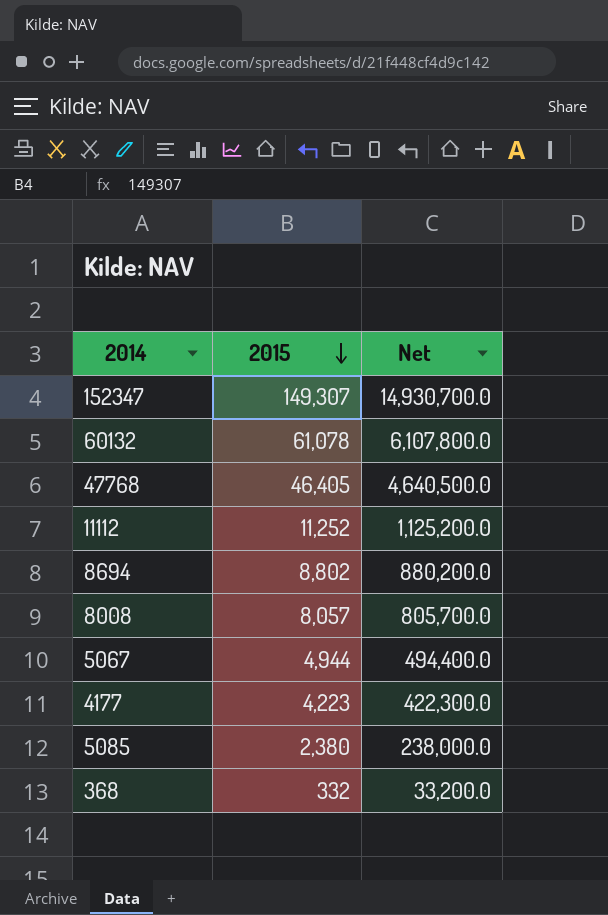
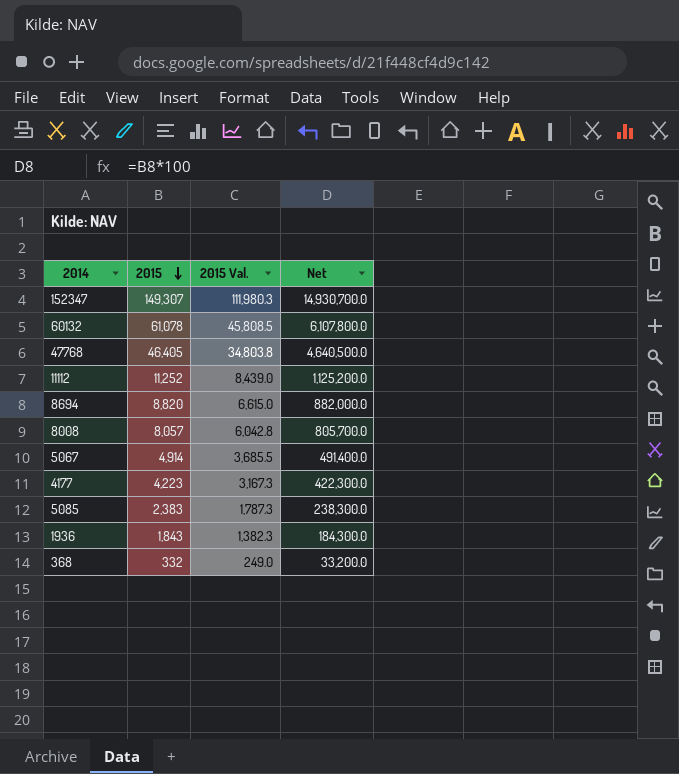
column 2015 Val. | formula: none -> [2015] * 0.75
8694 | 2015: 8,802 -> 8,820
8694 | Net: 880,200.0 -> 882,000.0
5067 | 2015: 4,944 -> 4,914
5067 | Net: 494,400.0 -> 491,400.0
5085 | 2015: 2,380 -> 2,383
5085 | Net: 238,000.0 -> 238,300.0
row 1936: none -> 1,843 | 1,382.3 | 184,300.0

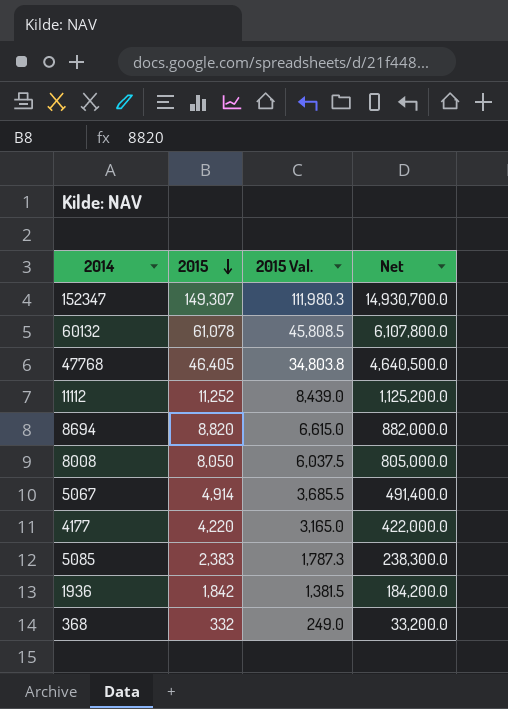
8008 | 2015: 8,057 -> 8,050
8008 | 2015 Val.: 6,042.8 -> 6,037.5
8008 | Net: 805,700.0 -> 805,000.0
4177 | 2015: 4,223 -> 4,220
4177 | 2015 Val.: 3,167.3 -> 3,165.0
4177 | Net: 422,300.0 -> 422,000.0
1936 | 2015: 1,843 -> 1,842
1936 | 2015 Val.: 1,382.3 -> 1,381.5
1936 | Net: 184,300.0 -> 184,200.0

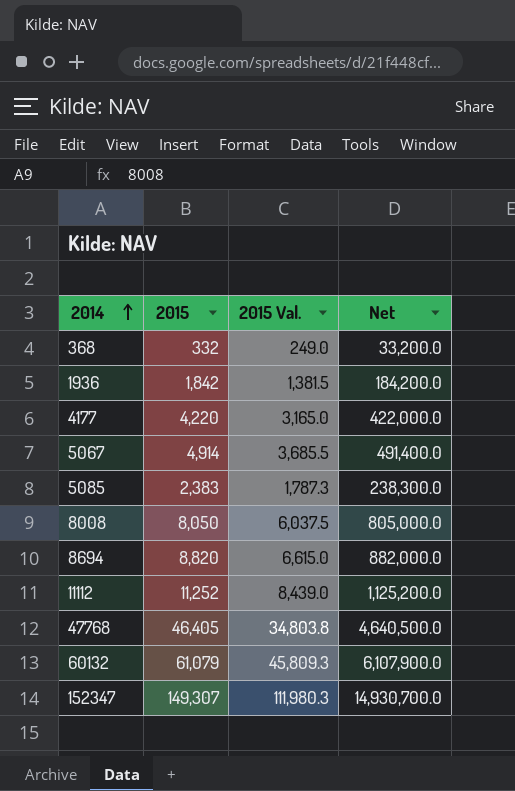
row order: 2015 descending -> 2014 ascending
60132 | 2015: 61,078 -> 61,079
60132 | 2015 Val.: 45,808.5 -> 45,809.3
60132 | Net: 6,107,800.0 -> 6,107,900.0

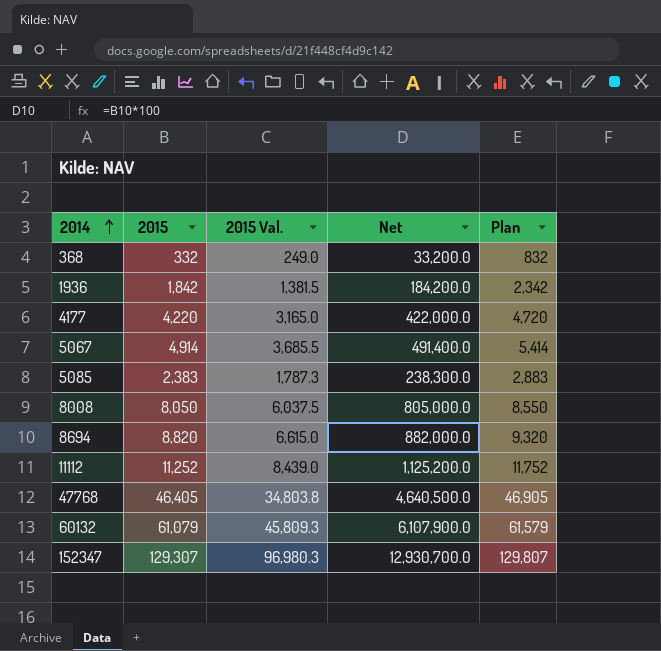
column Plan | formula: none -> [2015] + 500
152347 | 2015: 149,307 -> 129,307
152347 | 2015 Val.: 111,980.3 -> 96,980.3
152347 | Net: 14,930,700.0 -> 12,930,700.0

